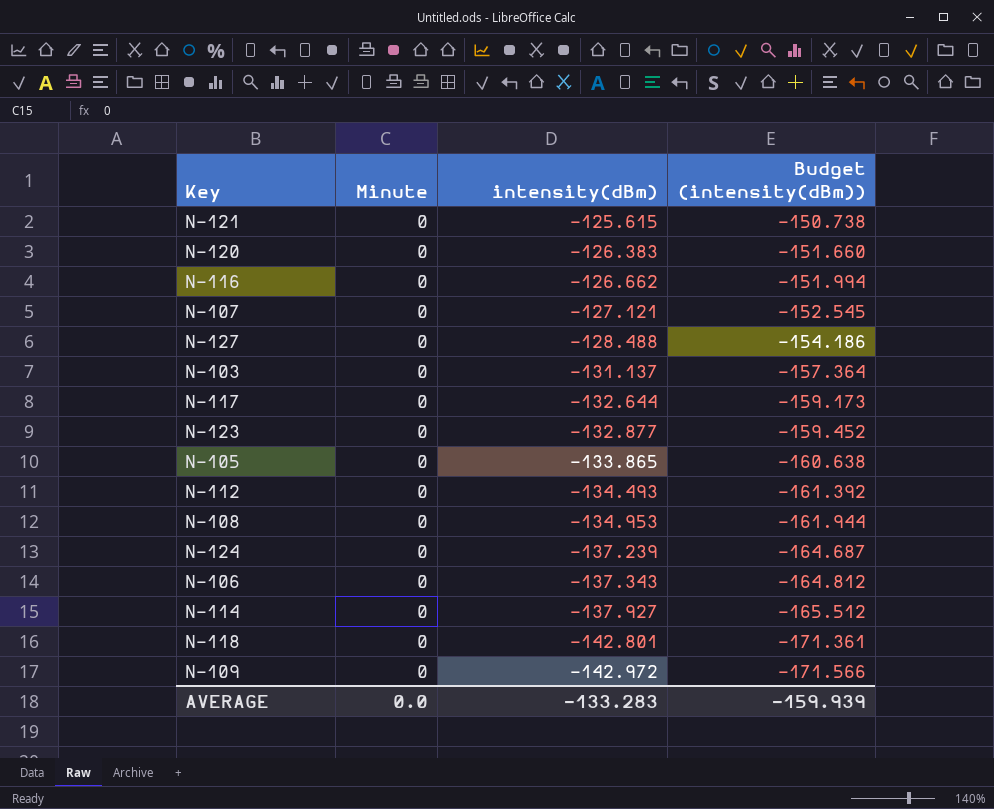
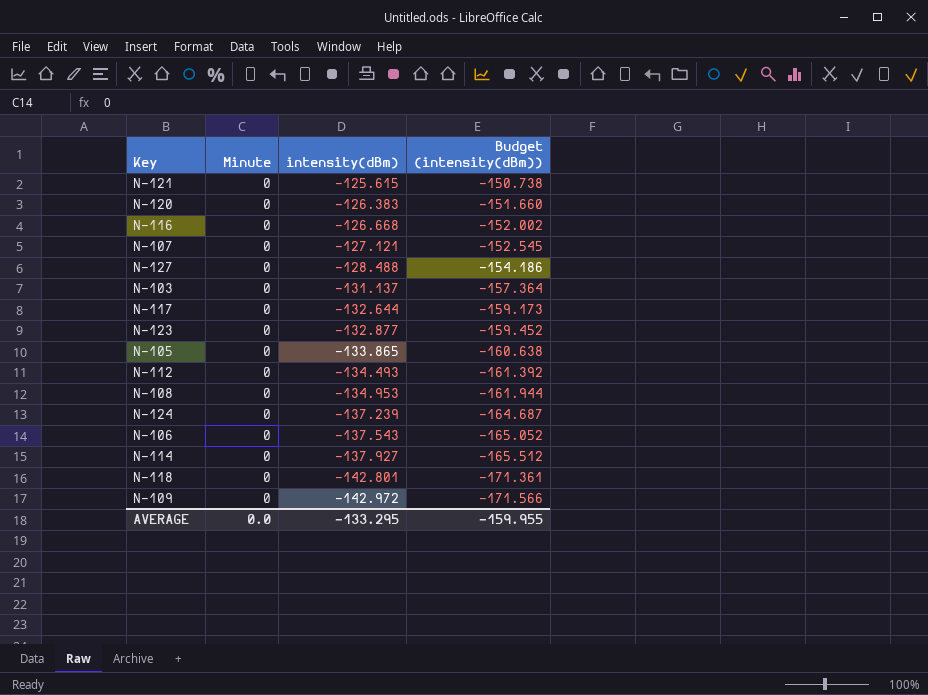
N-116 | intensity(dBm): -126.662 -> -126.668
N-116 | Budget (intensity(dBm)): -151.994 -> -152.002
N-106 | intensity(dBm): -137.343 -> -137.543
N-106 | Budget (intensity(dBm)): -164.812 -> -165.052
AVERAGE | intensity(dBm): -133.283 -> -133.295
AVERAGE | Budget (intensity(dBm)): -159.939 -> -159.955

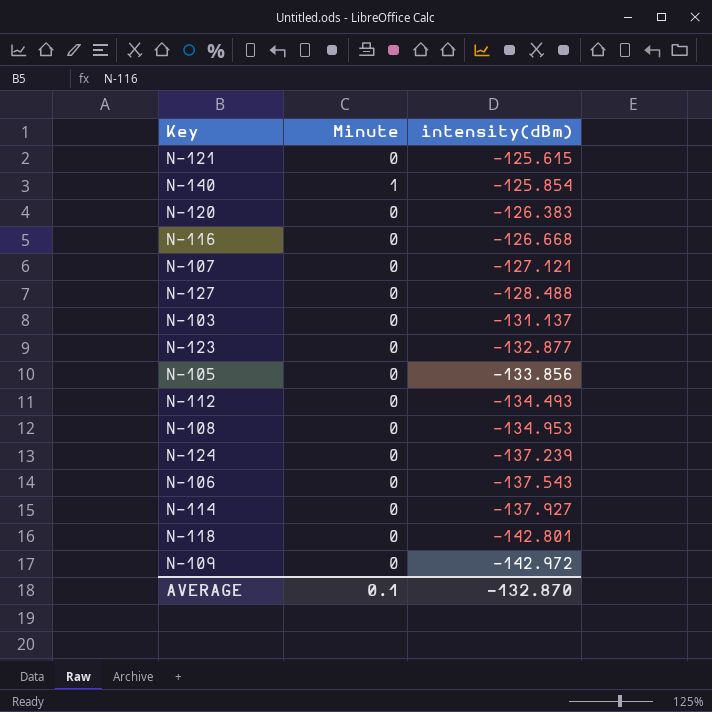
column Budget (intensity(dBm)) | formula: [intensity(dBm)] * 1.2 -> none
row N-117: 0 | -132.644 | -159.173 -> none
row N-140: none -> 1 | -125.854
N-105 | intensity(dBm): -133.865 -> -133.856
AVERAGE | Minute: 0.0 -> 0.1
AVERAGE | intensity(dBm): -133.295 -> -132.870

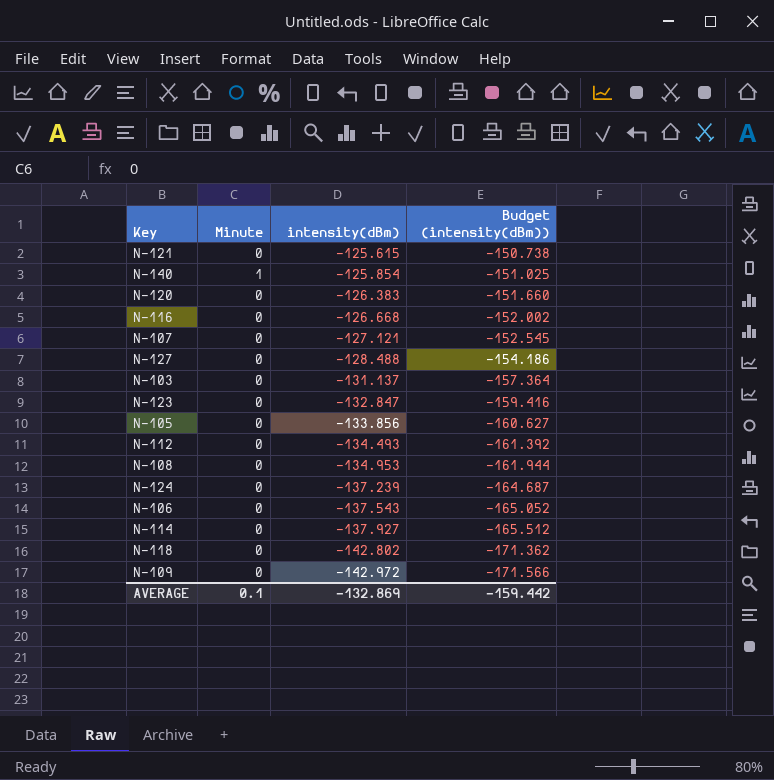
column Budget (intensity(dBm)) | formula: none -> [intensity(dBm)] * 1.2
N-123 | intensity(dBm): -132.877 -> -132.847
N-118 | intensity(dBm): -142.801 -> -142.802
AVERAGE | intensity(dBm): -132.870 -> -132.869

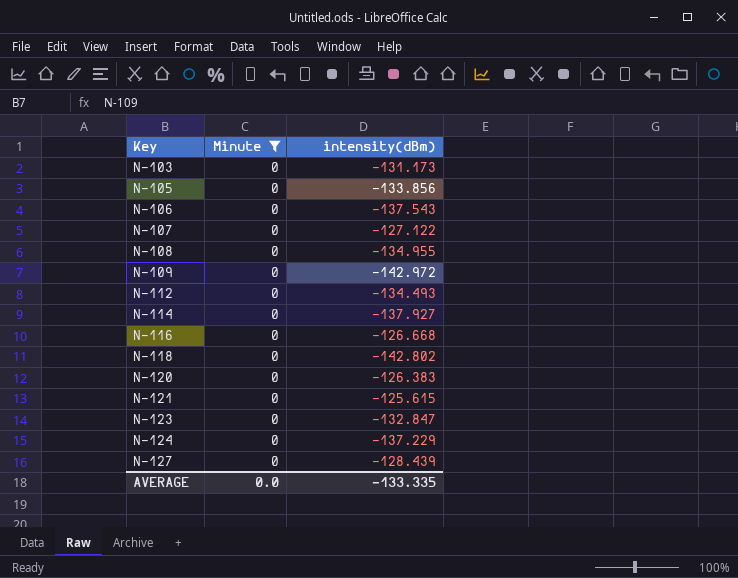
filter: none -> Minute = 0
row order: intensity(dBm) descending -> Key ascending
column Budget (intensity(dBm)) | formula: [intensity(dBm)] * 1.2 -> none
N-103 | intensity(dBm): -131.137 -> -131.173
N-107 | intensity(dBm): -127.121 -> -127.122
N-108 | intensity(dBm): -134.953 -> -134.955
N-124 | intensity(dBm): -137.239 -> -137.229
N-127 | intensity(dBm): -128.488 -> -128.439
AVERAGE | Minute: 0.1 -> 0.0
AVERAGE | intensity(dBm): -132.869 -> -133.335

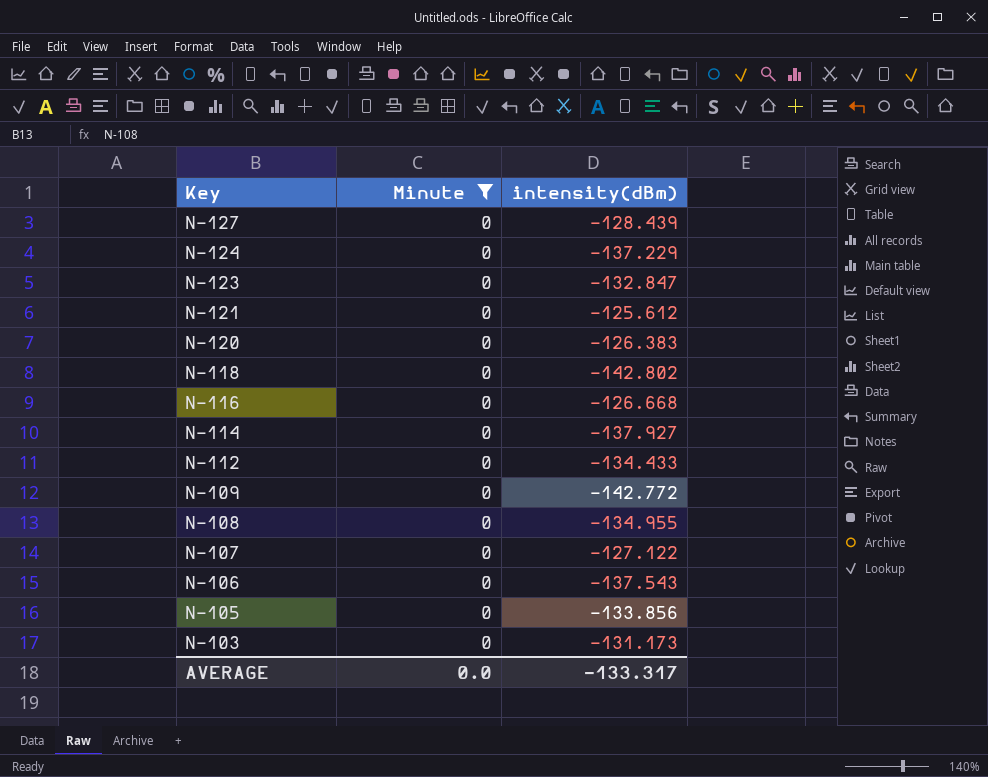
row order: Key ascending -> Key descending
N-121 | intensity(dBm): -125.615 -> -125.612
N-112 | intensity(dBm): -134.493 -> -134.433
N-109 | intensity(dBm): -142.972 -> -142.772
AVERAGE | intensity(dBm): -133.335 -> -133.317

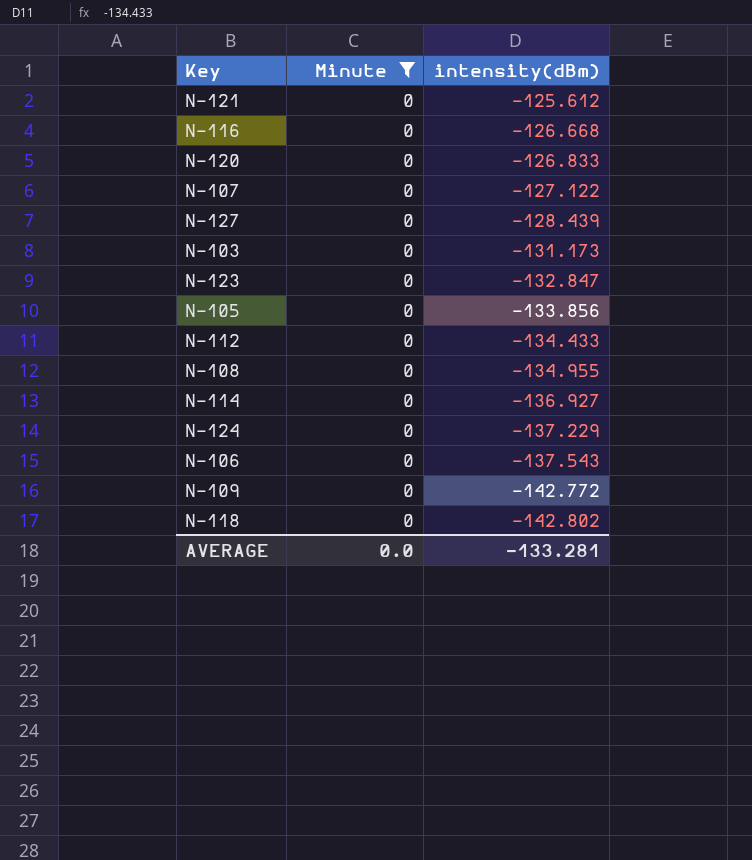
row order: Key descending -> intensity(dBm) descending
N-120 | intensity(dBm): -126.383 -> -126.833
N-114 | intensity(dBm): -137.927 -> -136.927
AVERAGE | intensity(dBm): -133.317 -> -133.281

